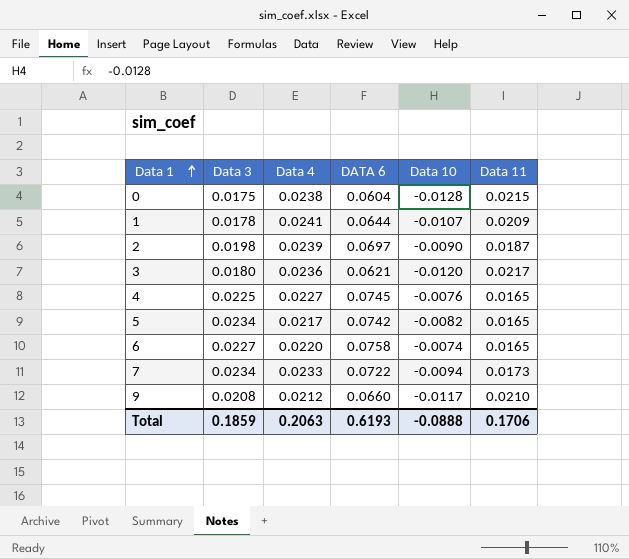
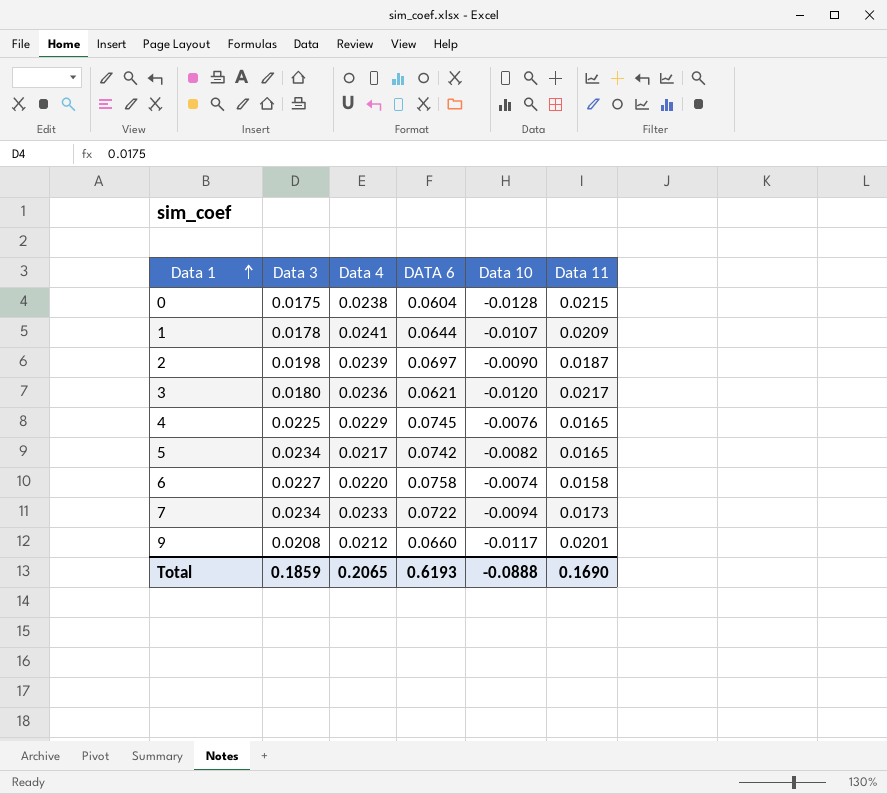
4 | Data 4: 0.0227 -> 0.0229
6 | Data 11: 0.0165 -> 0.0158
9 | Data 11: 0.0210 -> 0.0201
Total | Data 4: 0.2063 -> 0.2065
Total | Data 11: 0.1706 -> 0.1690

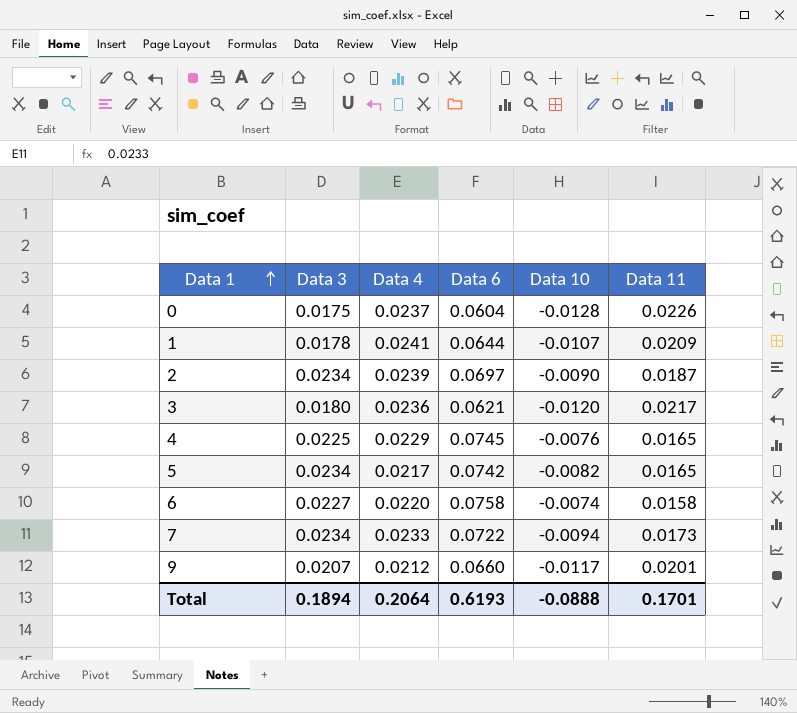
column name: DATA 6 -> Data 6
0 | Data 4: 0.0238 -> 0.0237
0 | Data 11: 0.0215 -> 0.0226
2 | Data 3: 0.0198 -> 0.0234
9 | Data 3: 0.0208 -> 0.0207
Total | Data 3: 0.1859 -> 0.1894
Total | Data 4: 0.2065 -> 0.2064
Total | Data 11: 0.1690 -> 0.1701

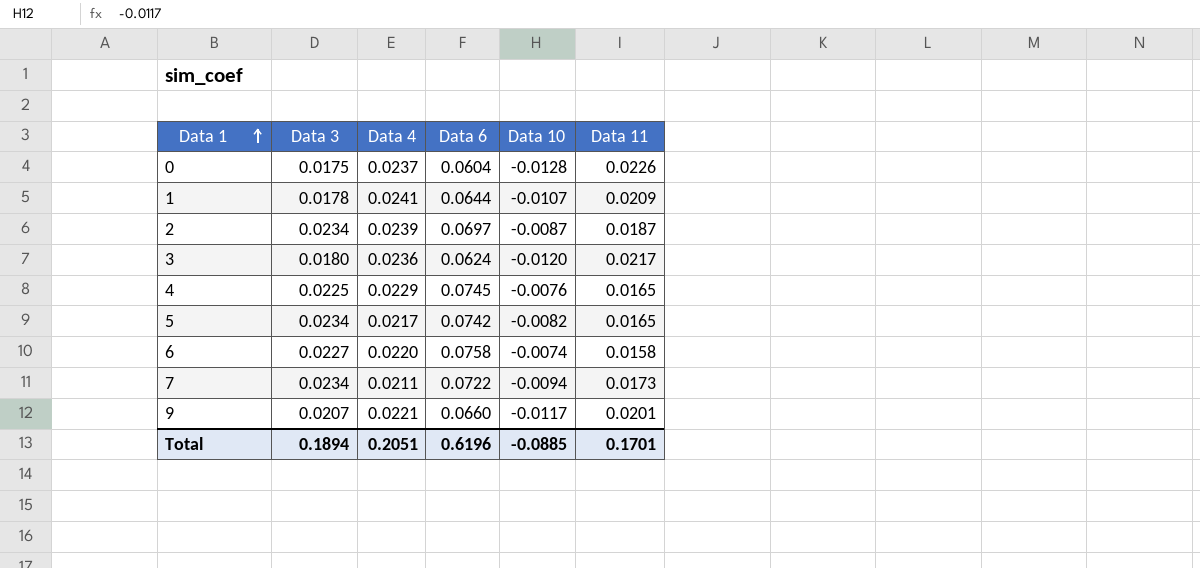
2 | Data 10: -0.0090 -> -0.0087
3 | Data 6: 0.0621 -> 0.0624
7 | Data 4: 0.0233 -> 0.0211
9 | Data 4: 0.0212 -> 0.0221
Total | Data 4: 0.2064 -> 0.2051
Total | Data 6: 0.6193 -> 0.6196
Total | Data 10: -0.0888 -> -0.0885

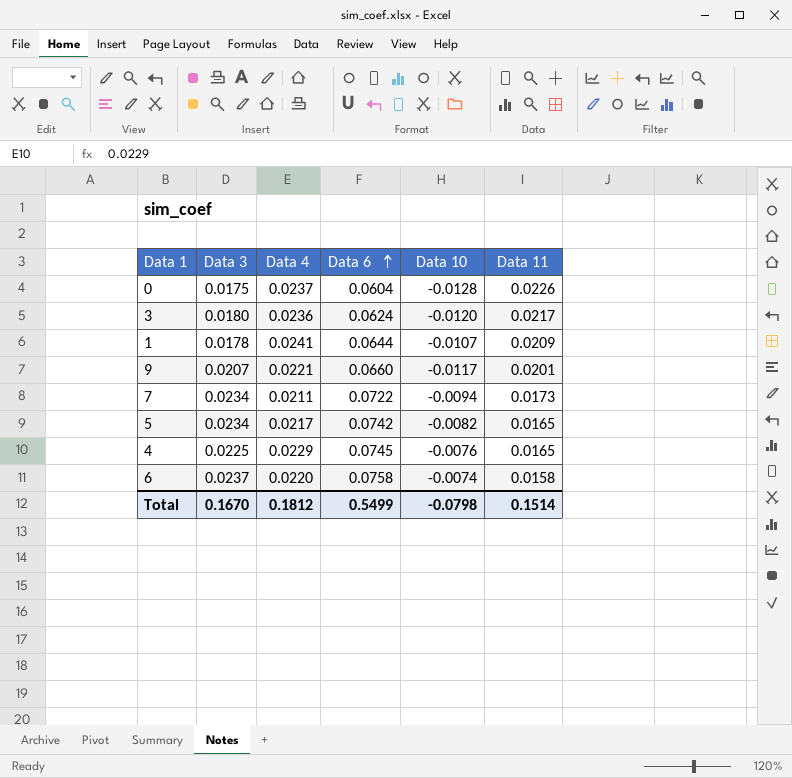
row order: Data 1 ascending -> Data 6 ascending
row 2: 0.0234 | 0.0239 | 0.0697 | -0.0087 | 0.0187 -> none
6 | Data 3: 0.0227 -> 0.0237
Total | Data 3: 0.1894 -> 0.1670
Total | Data 4: 0.2051 -> 0.1812
Total | Data 6: 0.6196 -> 0.5499
Total | Data 10: -0.0885 -> -0.0798
Total | Data 11: 0.1701 -> 0.1514

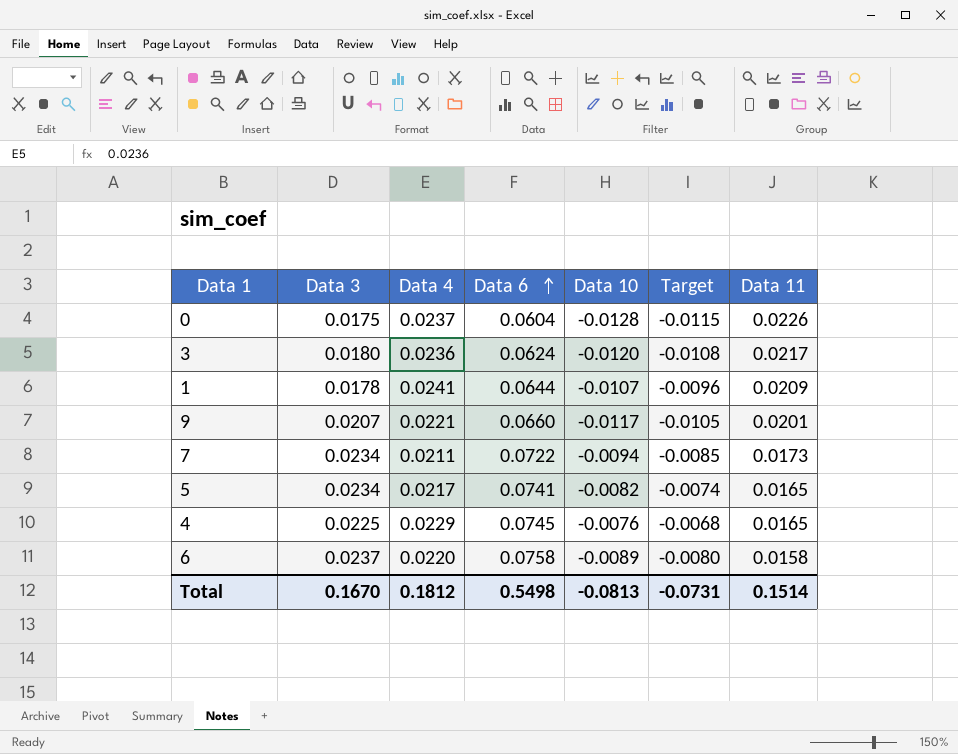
column Target | formula: none -> [Data 10] * 0.9
5 | Data 6: 0.0742 -> 0.0741
6 | Data 10: -0.0074 -> -0.0089
Total | Data 6: 0.5499 -> 0.5498
Total | Data 10: -0.0798 -> -0.0813

